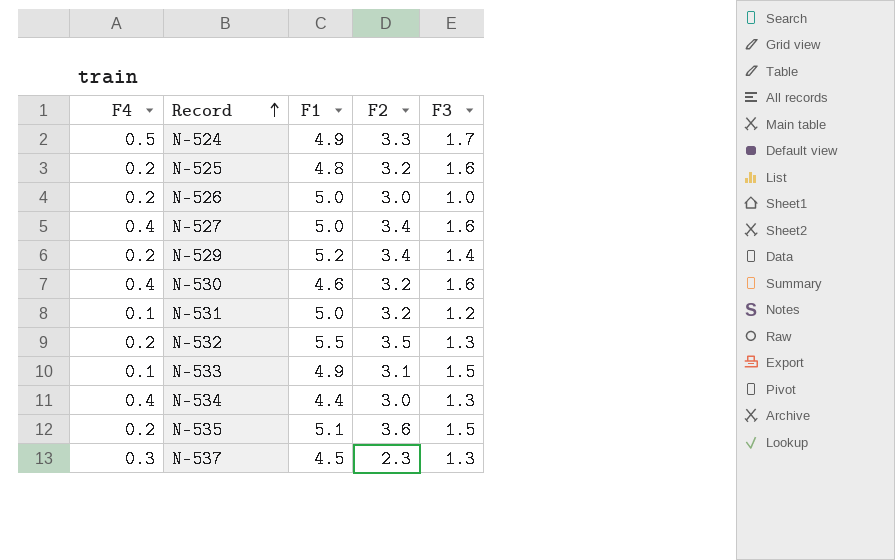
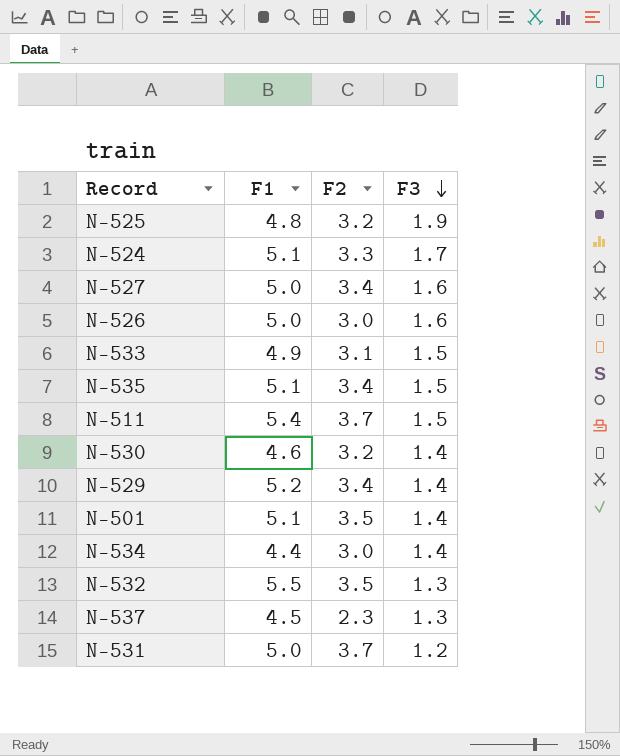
row order: Record ascending -> F3 descending
column F4 | position: 1 -> none
N-525 | F3: 1.6 -> 1.9
N-524 | F1: 4.9 -> 5.1
N-526 | F3: 1.0 -> 1.6
N-535 | F2: 3.6 -> 3.4
row N-511: none -> 5.4 | 3.7 | 1.5
N-530 | F3: 1.6 -> 1.4
row N-501: none -> 5.1 | 3.5 | 1.4
N-534 | F3: 1.3 -> 1.4
N-531 | F2: 3.2 -> 3.7

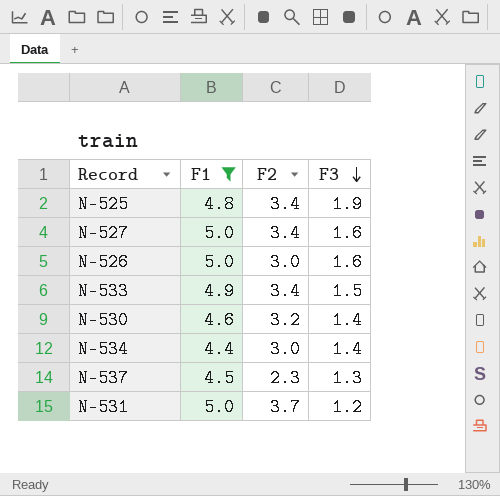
filter: none -> F1 <= 5.0
N-525 | F2: 3.2 -> 3.4
N-533 | F2: 3.1 -> 3.4

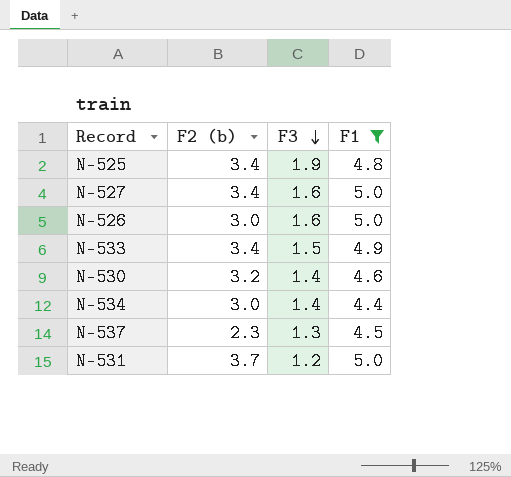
column name: F2 -> F2 (b)
column F1 | position: 2 -> 4

